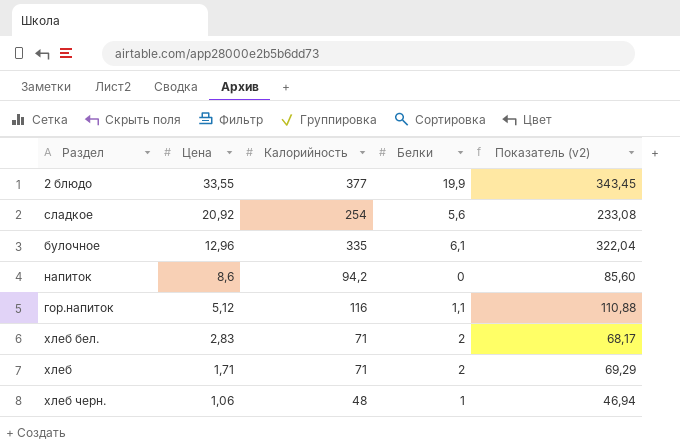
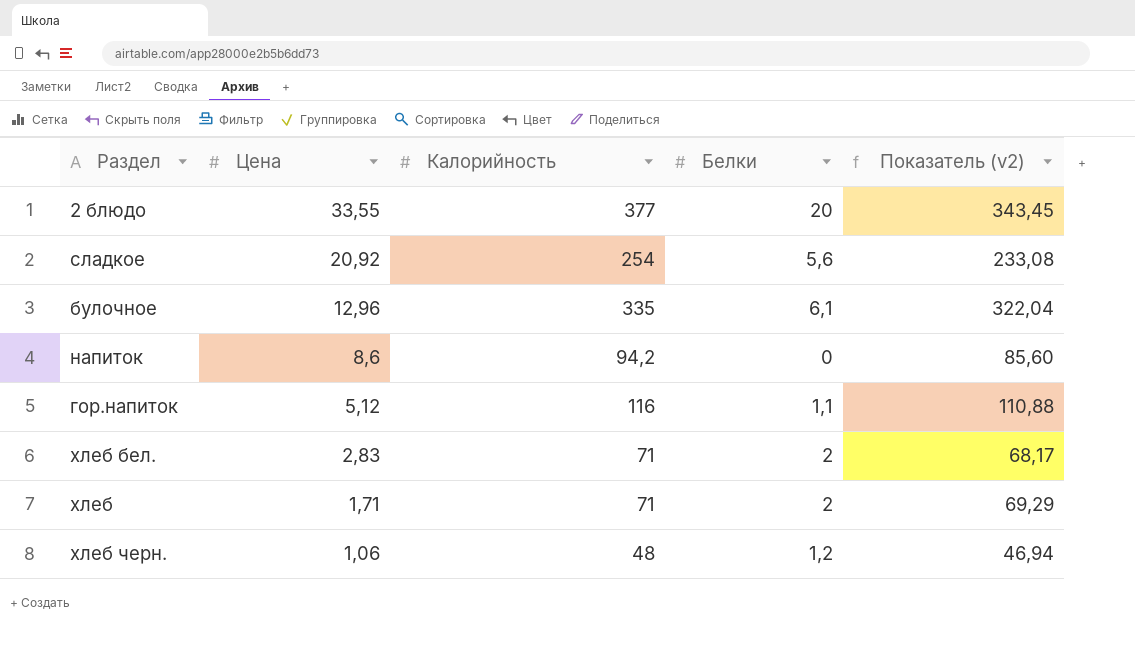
2 блюдо | Белки: 19,9 -> 20
хлеб черн. | Белки: 1 -> 1,2

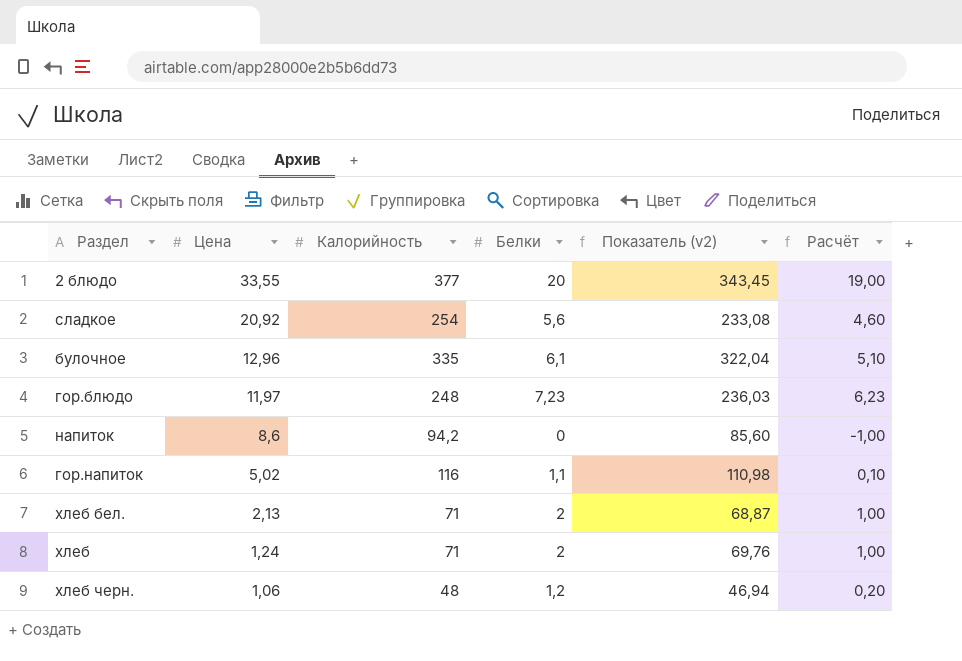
column Расчёт | formula: none -> [Белки] - 1
row гор.блюдо: none -> 11,97 | 248 | 7,23 | 236,03 | 6,23
гор.напиток | Цена: 5,12 -> 5,02
гор.напиток | Показатель (v2): 110,88 -> 110,98
хлеб бел. | Цена: 2,83 -> 2,13
хлеб бел. | Показатель (v2): 68,17 -> 68,87
хлеб | Цена: 1,71 -> 1,24
хлеб | Показатель (v2): 69,29 -> 69,76

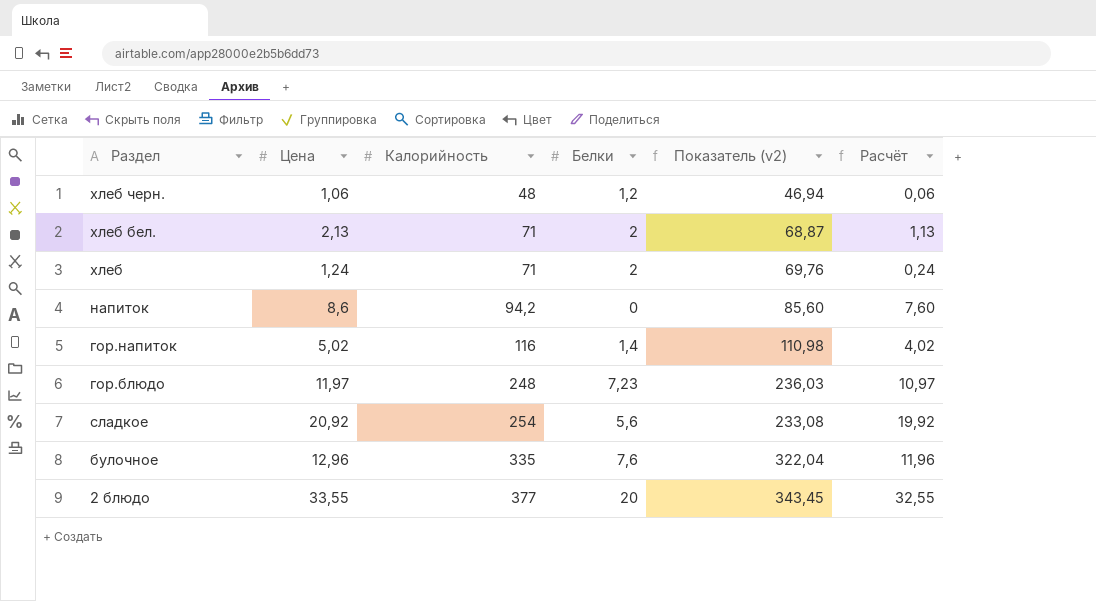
row order: Цена descending -> Калорийность ascending
column Расчёт | formula: [Белки] - 1 -> [Цена] - 1
гор.напиток | Белки: 1,1 -> 1,4
булочное | Белки: 6,1 -> 7,6

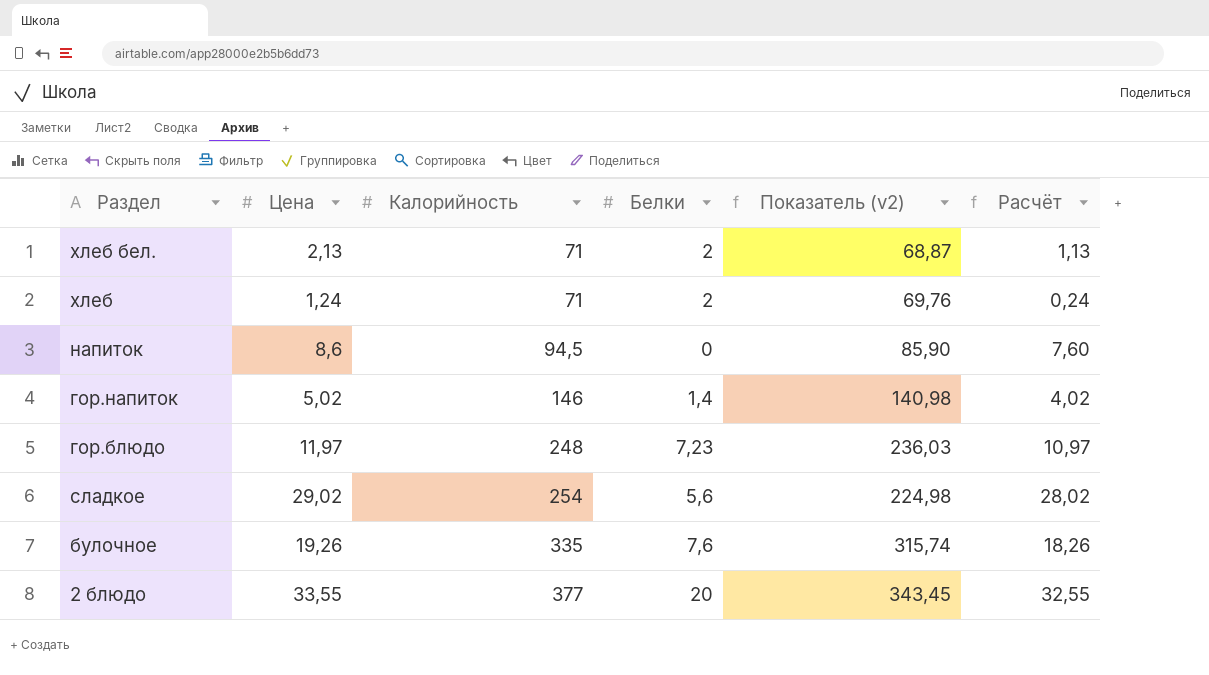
row хлеб черн.: 1,06 | 48 | 1,2 | 46,94 | 0,06 -> none
напиток | Калорийность: 94,2 -> 94,5
напиток | Показатель (v2): 85,60 -> 85,90
гор.напиток | Калорийность: 116 -> 146
гор.напиток | Показатель (v2): 110,98 -> 140,98
сладкое | Цена: 20,92 -> 29,02
сладкое | Показатель (v2): 233,08 -> 224,98
сладкое | Расчёт: 19,92 -> 28,02
булочное | Цена: 12,96 -> 19,26
булочное | Показатель (v2): 322,04 -> 315,74
булочное | Расчёт: 11,96 -> 18,26

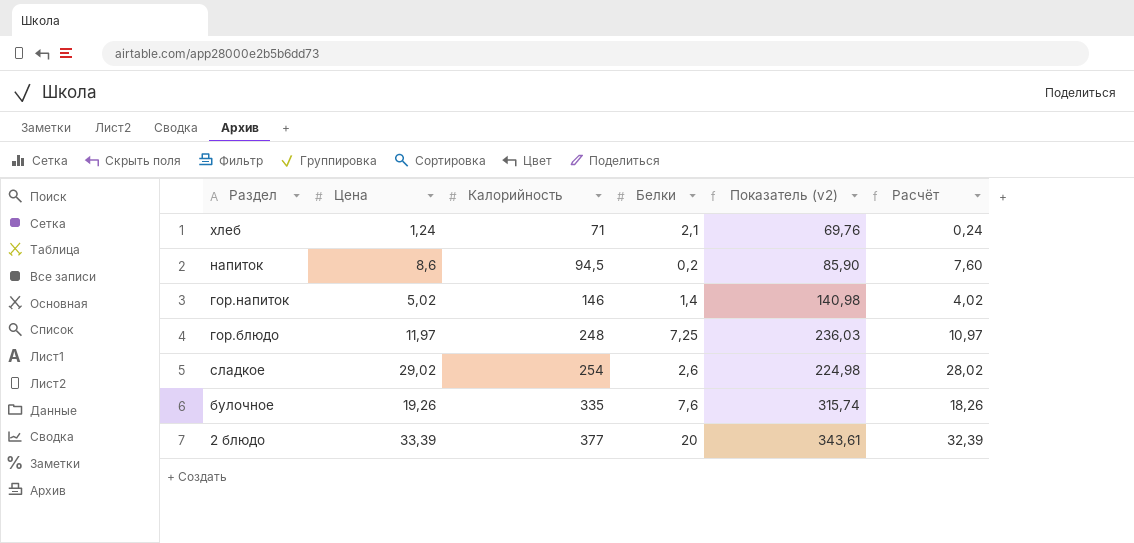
row хлеб бел.: 2,13 | 71 | 2 | 68,87 | 1,13 -> none
хлеб | Белки: 2 -> 2,1
напиток | Белки: 0 -> 0,2
гор.блюдо | Белки: 7,23 -> 7,25
сладкое | Белки: 5,6 -> 2,6
2 блюдо | Цена: 33,55 -> 33,39
2 блюдо | Показатель (v2): 343,45 -> 343,61
2 блюдо | Расчёт: 32,55 -> 32,39

